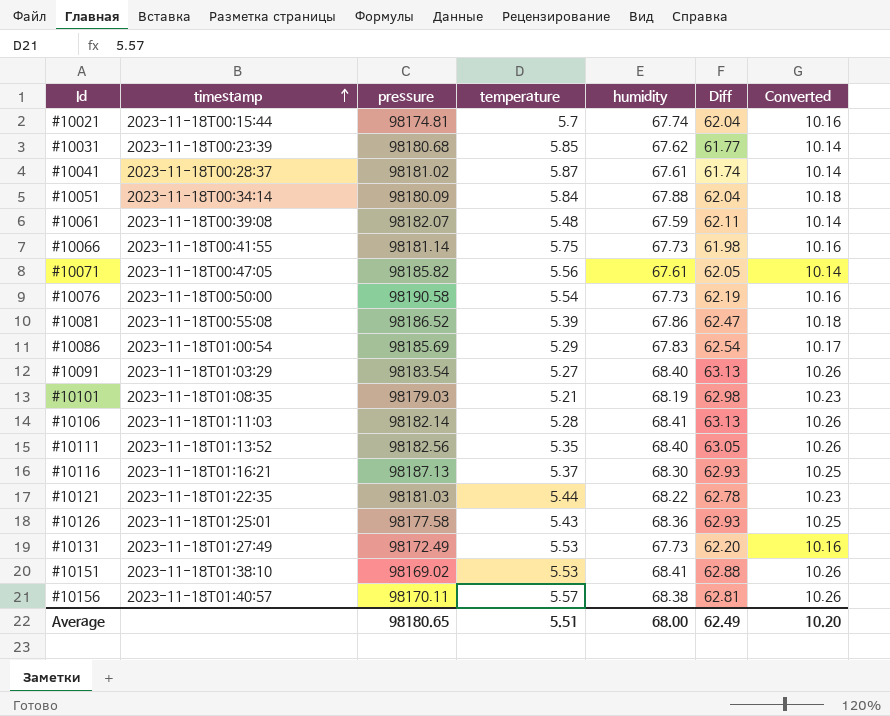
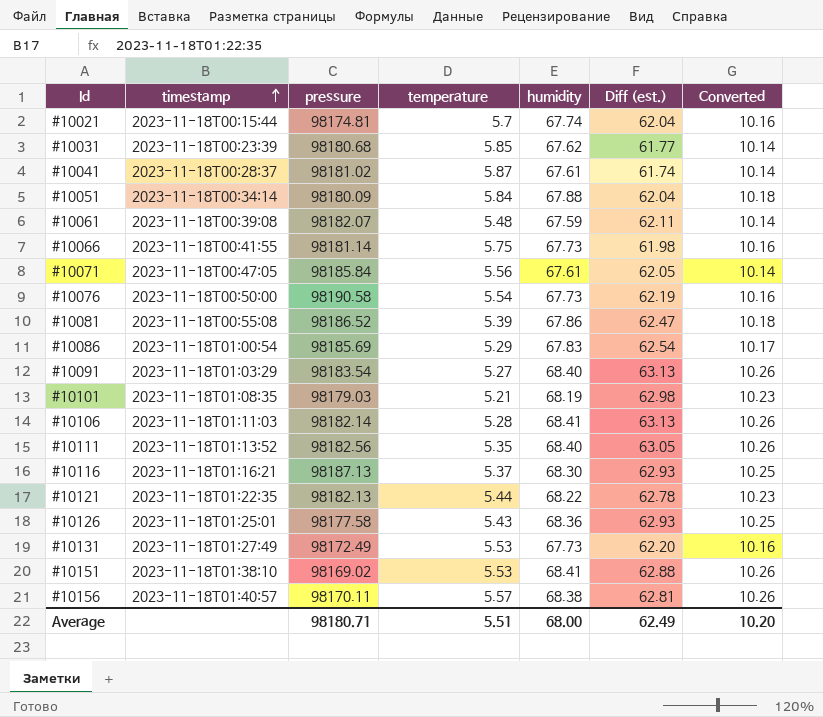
column name: Diff -> Diff (est.)
#10071 | pressure: 98185.82 -> 98185.84
#10121 | pressure: 98181.03 -> 98182.13
Average | pressure: 98180.65 -> 98180.71

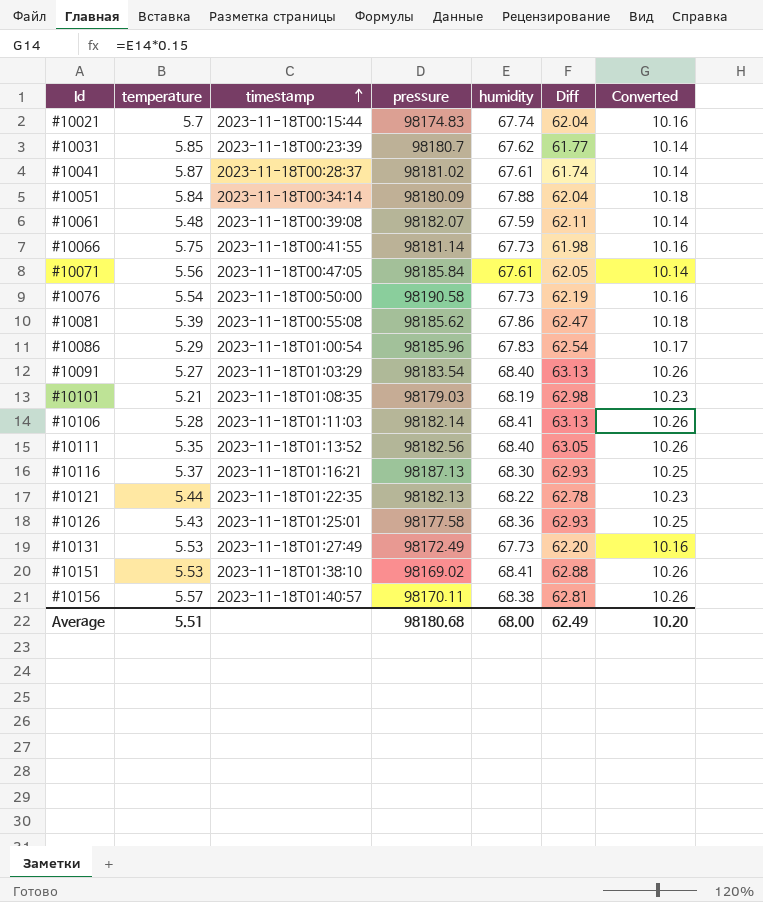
column temperature | position: 4 -> 2
column name: Diff (est.) -> Diff
#10021 | pressure: 98174.81 -> 98174.83
#10031 | pressure: 98180.68 -> 98180.7
#10081 | pressure: 98186.52 -> 98185.62
#10086 | pressure: 98185.69 -> 98185.96
Average | pressure: 98180.71 -> 98180.68

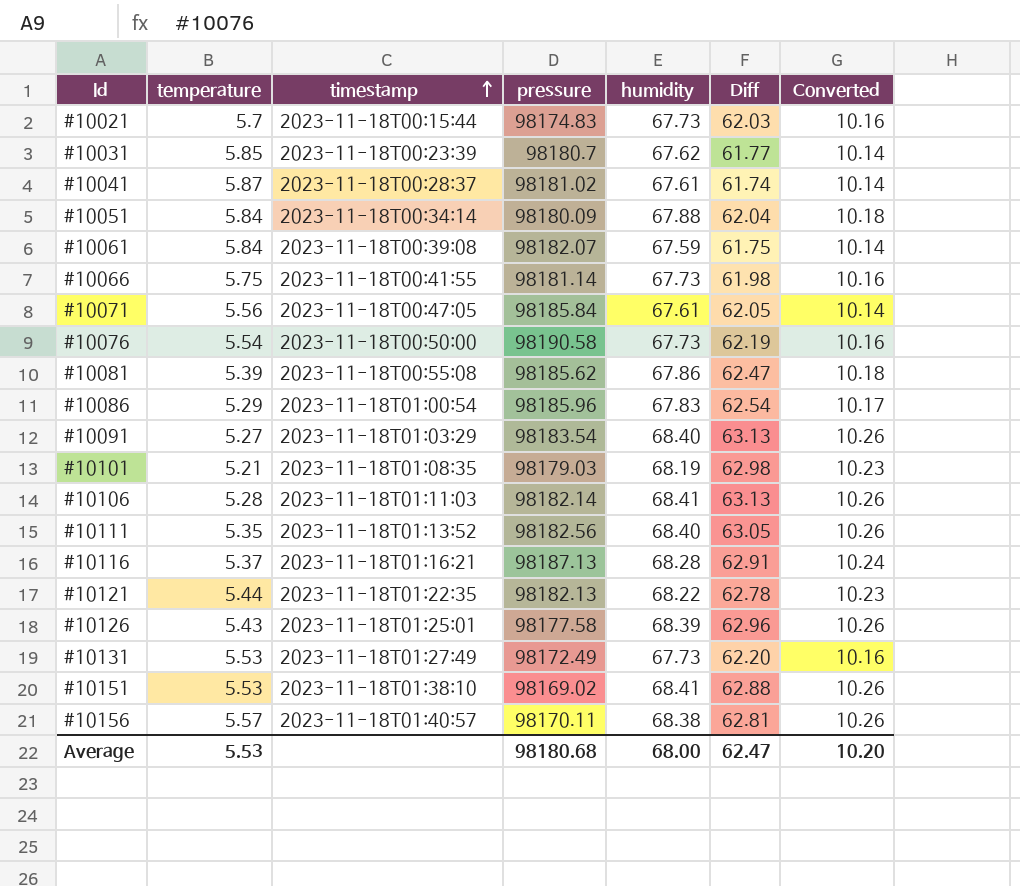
#10021 | humidity: 67.74 -> 67.73
#10021 | Diff: 62.04 -> 62.03
#10061 | temperature: 5.48 -> 5.84
#10061 | Diff: 62.11 -> 61.75
#10116 | humidity: 68.30 -> 68.28
#10116 | Diff: 62.93 -> 62.91
#10116 | Converted: 10.25 -> 10.24
#10126 | humidity: 68.36 -> 68.39
#10126 | Diff: 62.93 -> 62.96
#10126 | Converted: 10.25 -> 10.26
Average | temperature: 5.51 -> 5.53
Average | Diff: 62.49 -> 62.47

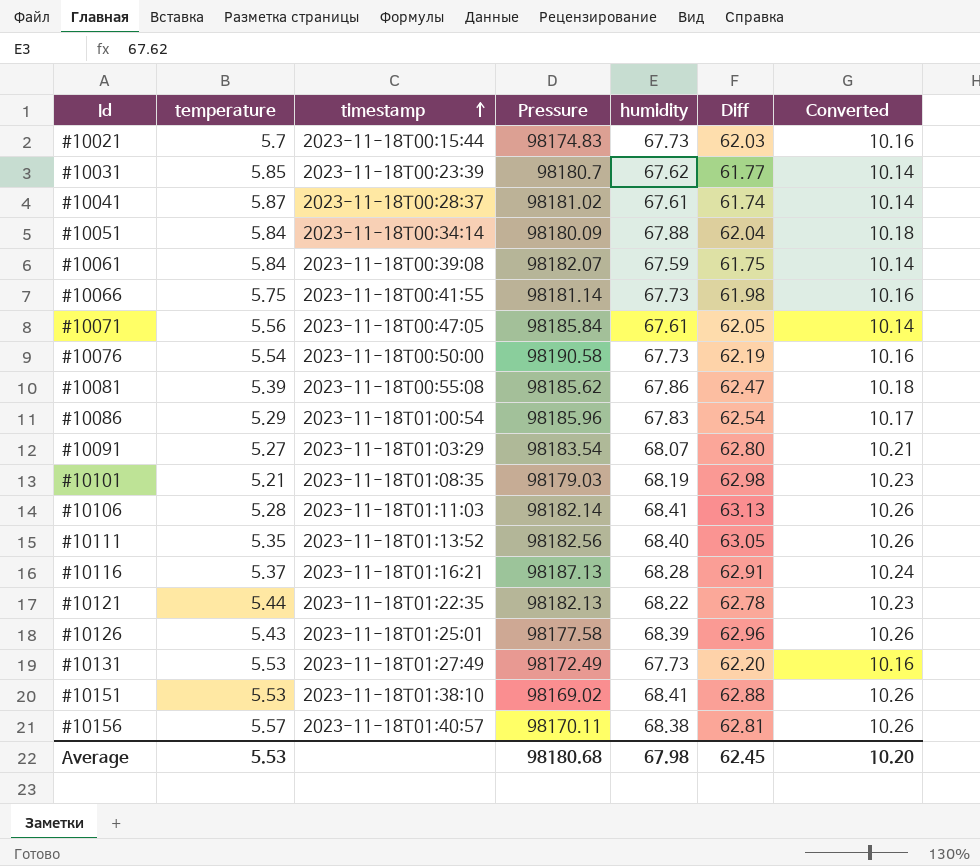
column name: pressure -> Pressure
#10091 | humidity: 68.40 -> 68.07
#10091 | Diff: 63.13 -> 62.80
#10091 | Converted: 10.26 -> 10.21
Average | humidity: 68.00 -> 67.98
Average | Diff: 62.47 -> 62.45

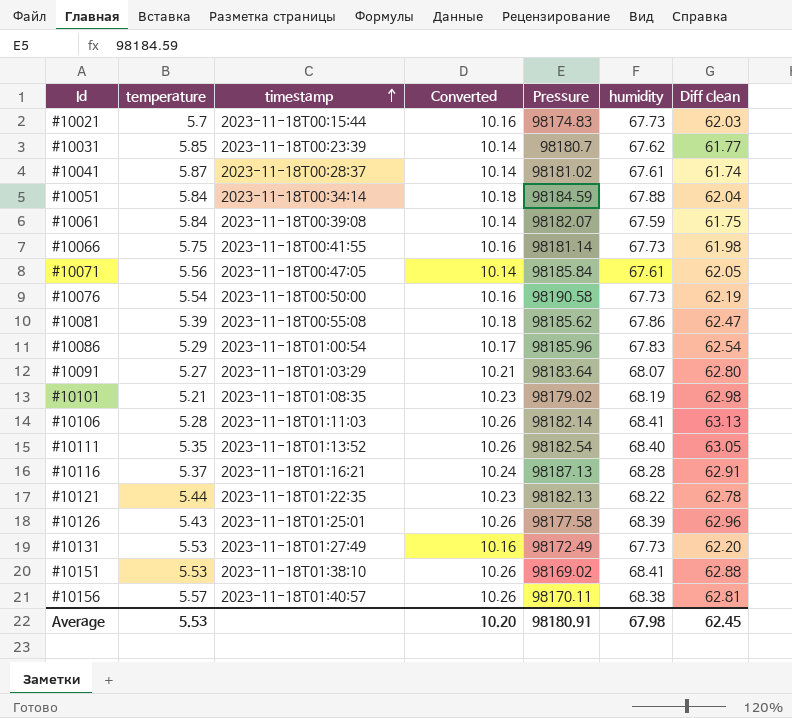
column Converted | position: 7 -> 4
column name: Diff -> Diff clean
#10051 | Pressure: 98180.09 -> 98184.59
#10091 | Pressure: 98183.54 -> 98183.64
#10101 | Pressure: 98179.03 -> 98179.02
#10111 | Pressure: 98182.56 -> 98182.54
Average | Pressure: 98180.68 -> 98180.91

